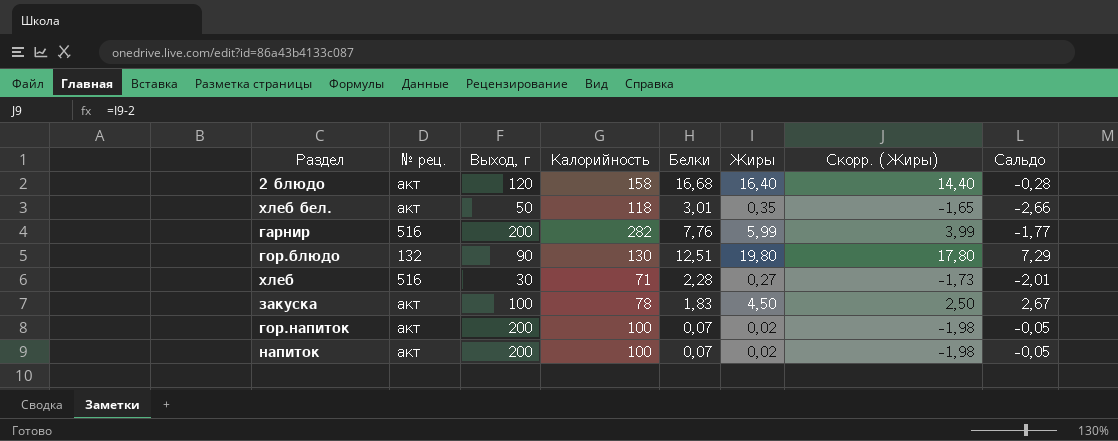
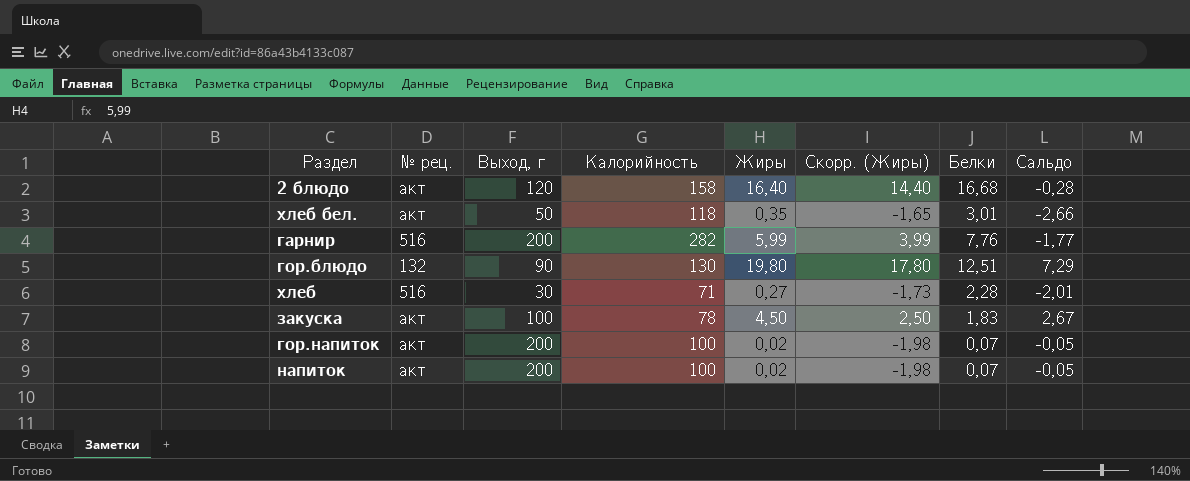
column Белки | position: 5 -> 7

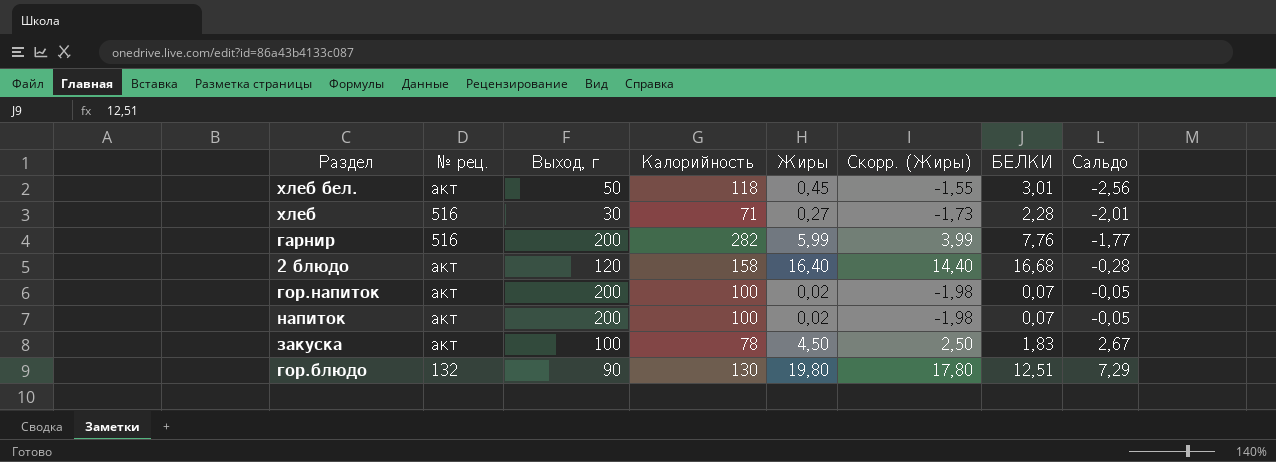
row order: none -> Сальдо ascending
column name: Белки -> БЕЛКИ
хлеб бел. | Жиры: 0,35 -> 0,45
хлеб бел. | Скорр. (Жиры): -1,65 -> -1,55
хлеб бел. | Сальдо: -2,66 -> -2,56

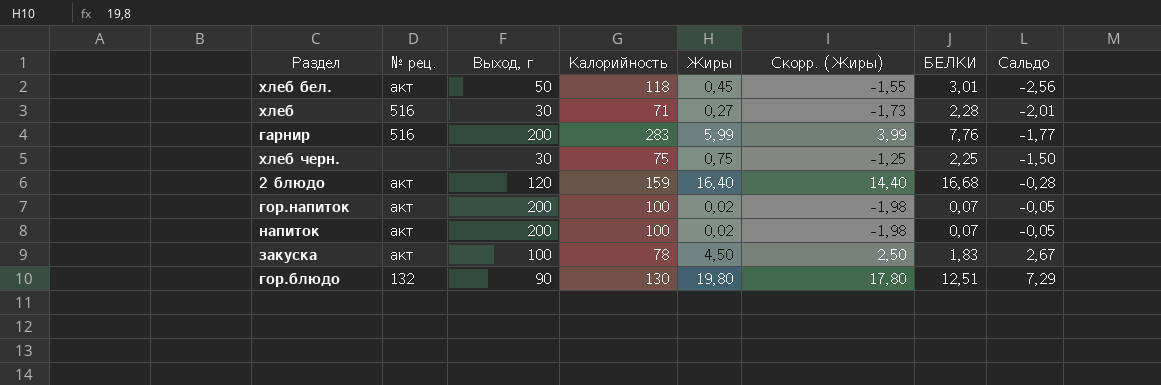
гарнир | Калорийность: 282 -> 283
row хлеб черн.: none -> none | 30 | 75 | 0,75 | -1,25 | 2,25 | -1,50
2 блюдо | Калорийность: 158 -> 159

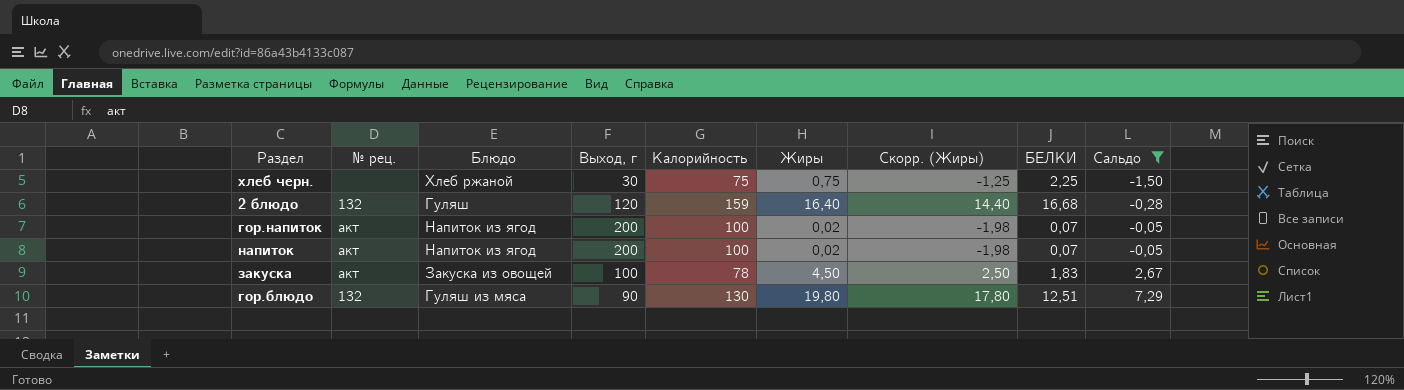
filter: none -> Сальдо >= -1,50
column Блюдо | position: none -> 3
2 блюдо | № рец.: акт -> 132

